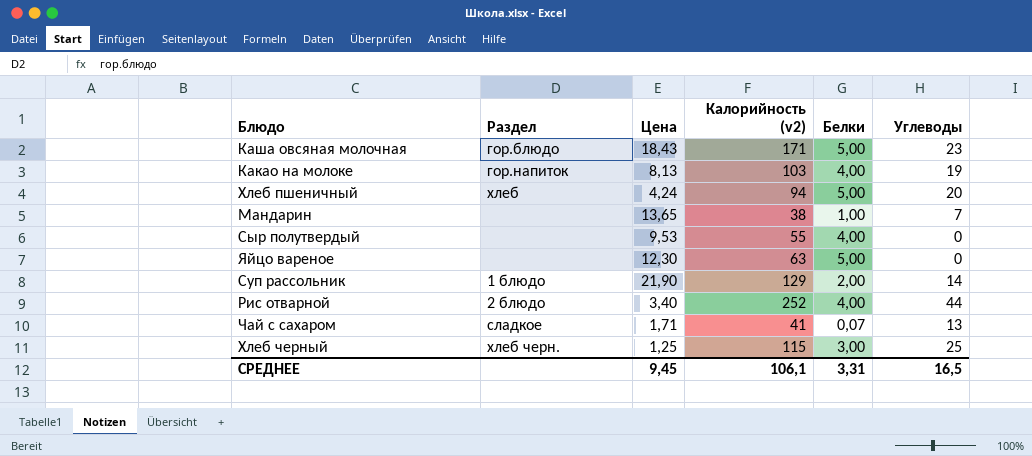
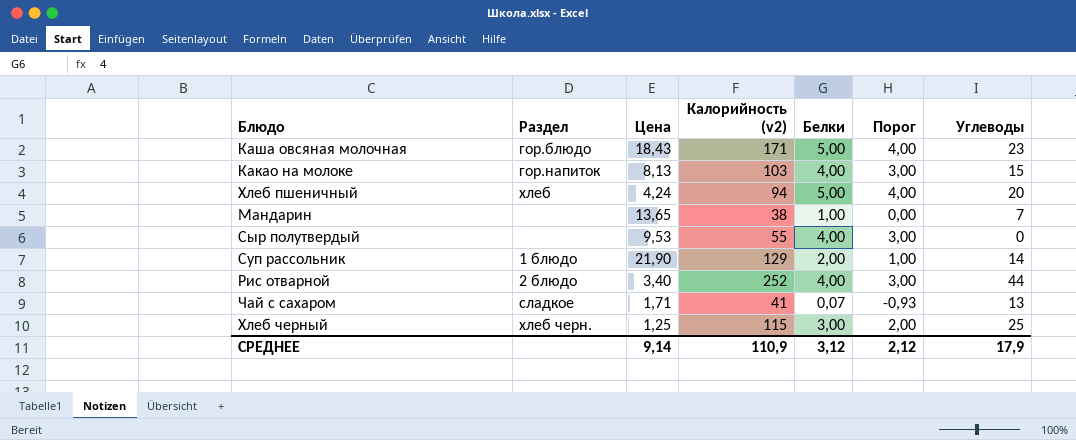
column Порог | formula: none -> [Белки] - 1
row Яйцо вареное: none | 12,30 | 63 | 5,00 | 0 -> none
Какао на молоке | Углеводы: 19 -> 15
СРЕДНЕЕ | Цена: 9,45 -> 9,14
СРЕДНЕЕ | Калорийность (v2): 106,1 -> 110,9
СРЕДНЕЕ | Белки: 3,31 -> 3,12
СРЕДНЕЕ | Углеводы: 16,5 -> 17,9

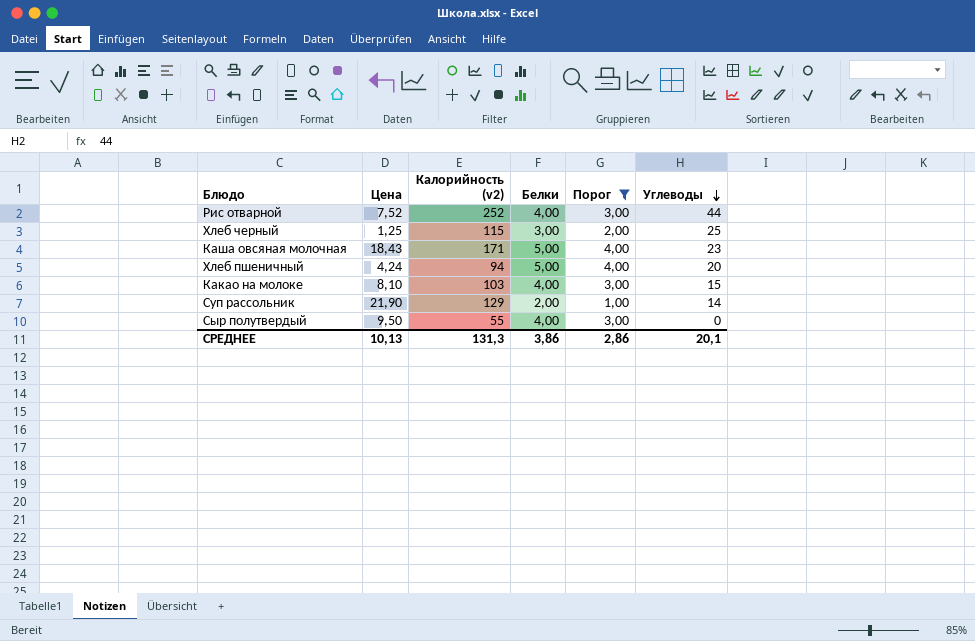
filter: none -> Порог >= 1,00
row order: none -> Углеводы descending
column Раздел | position: 2 -> none
Рис отварной | Цена: 3,40 -> 7,52
Какао на молоке | Цена: 8,13 -> 8,10
Сыр полутвердый | Цена: 9,53 -> 9,50
СРЕДНЕЕ | Цена: 9,14 -> 10,13
СРЕДНЕЕ | Калорийность (v2): 110,9 -> 131,3
СРЕДНЕЕ | Белки: 3,12 -> 3,86
СРЕДНЕЕ | Порог: 2,12 -> 2,86
СРЕДНЕЕ | Углеводы: 17,9 -> 20,1

